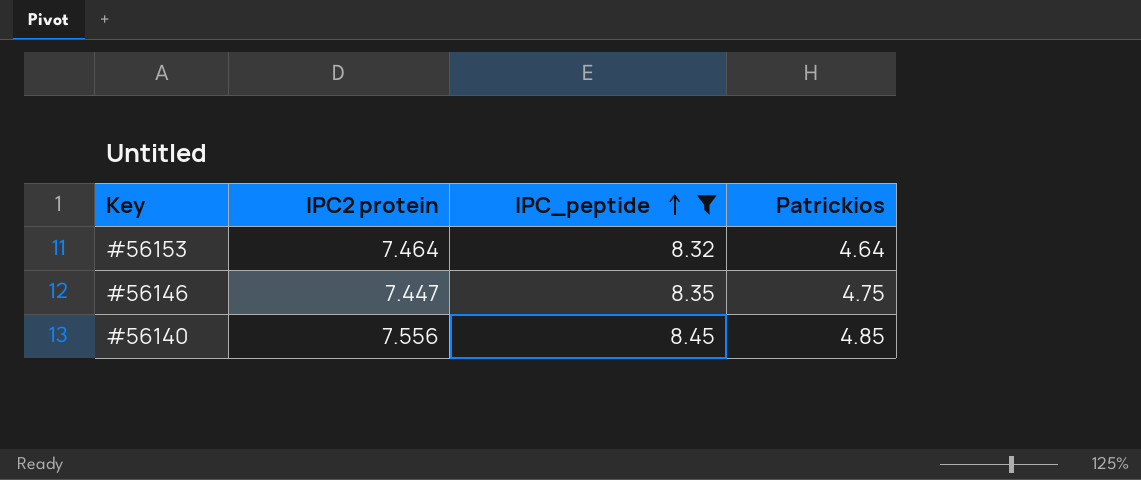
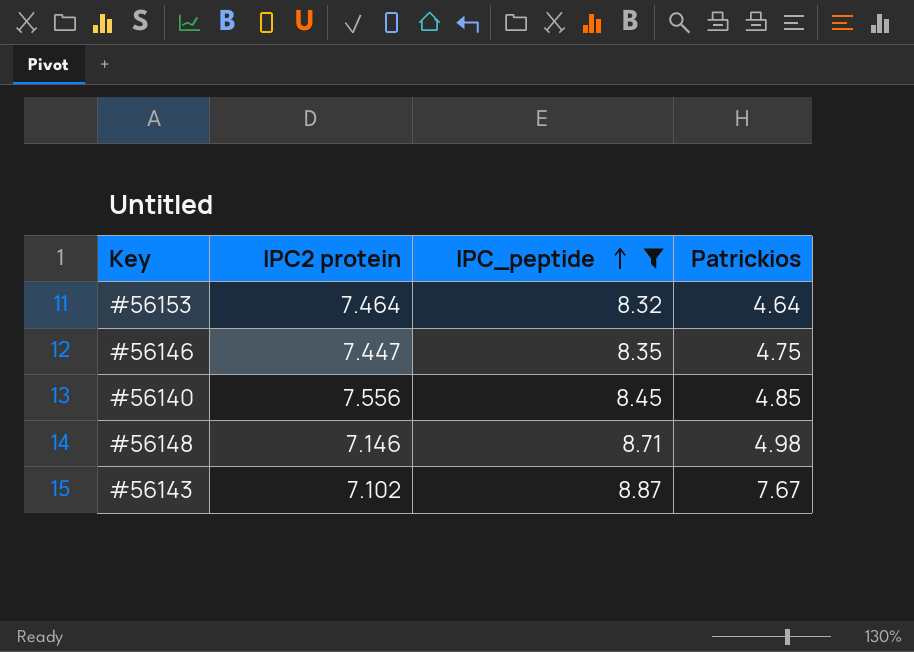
row #56148: none -> 7.146 | 8.71 | 4.98
row #56143: none -> 7.102 | 8.87 | 7.67

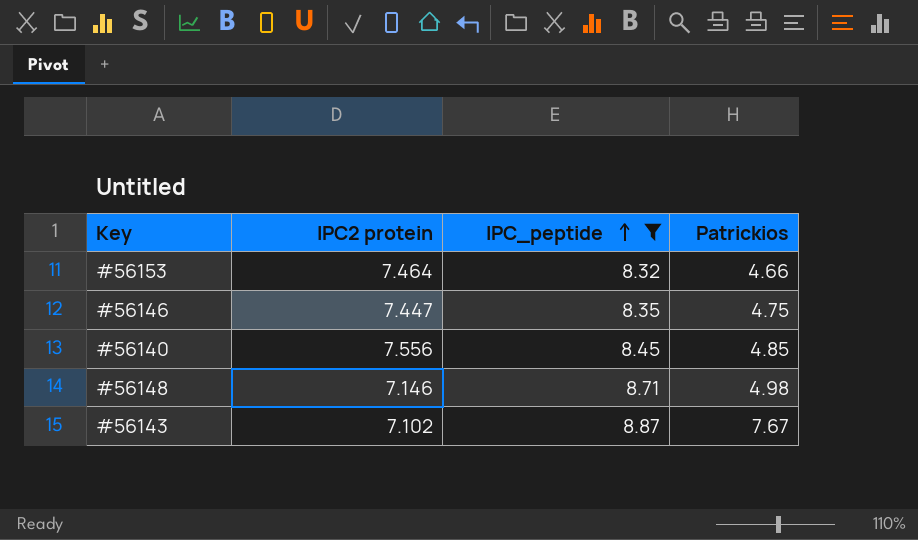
#56153 | Patrickios: 4.64 -> 4.66

